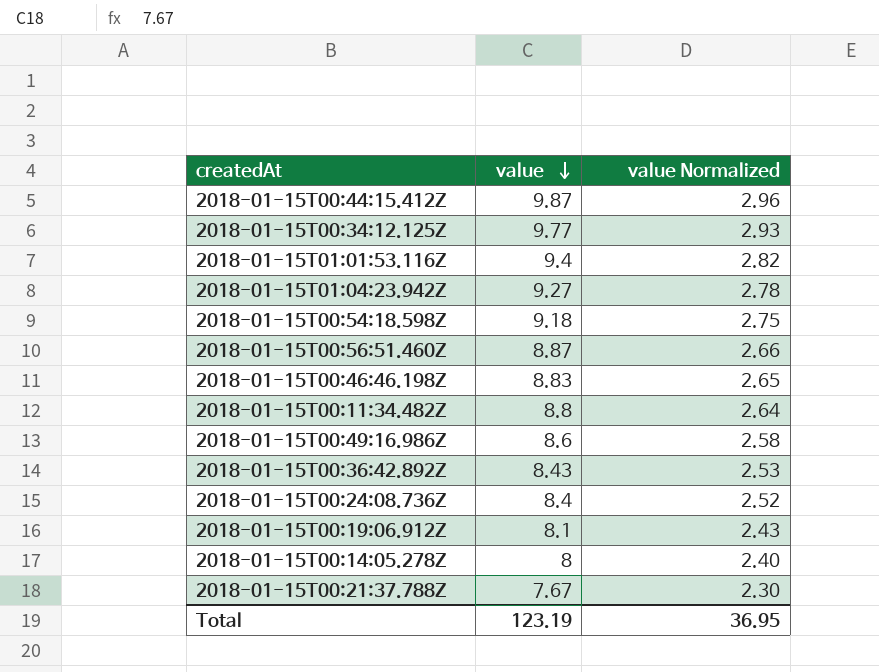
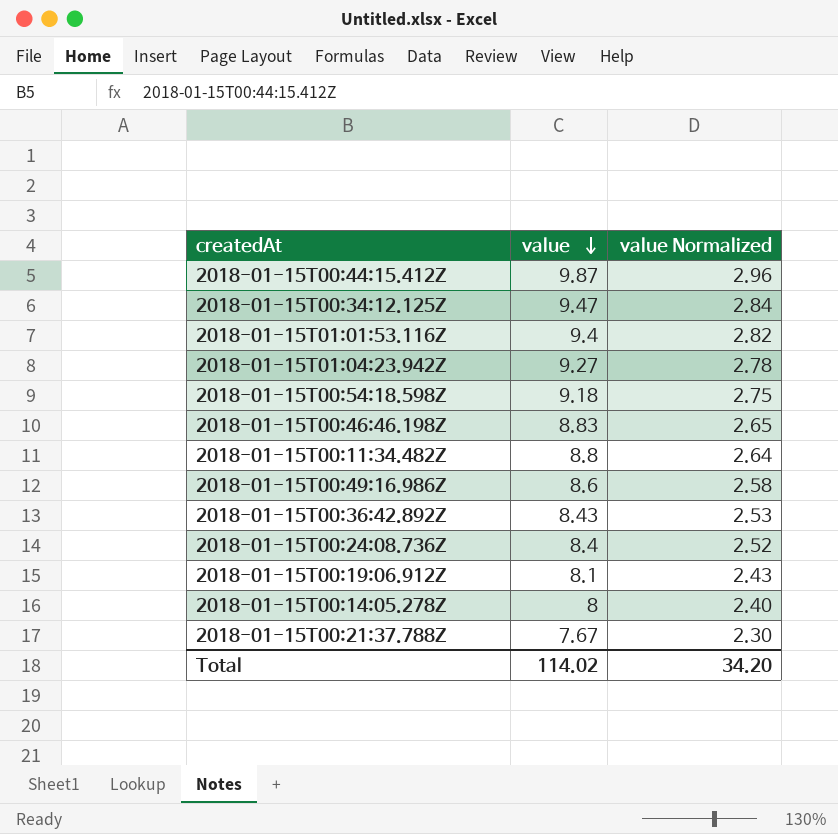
row 2018-01-15T00:56:51.460Z: 8.87 | 2.66 -> none
2018-01-15T00:34:12.125Z | value: 9.77 -> 9.47
2018-01-15T00:34:12.125Z | value Normalized: 2.93 -> 2.84
Total | value: 123.19 -> 114.02
Total | value Normalized: 36.95 -> 34.20

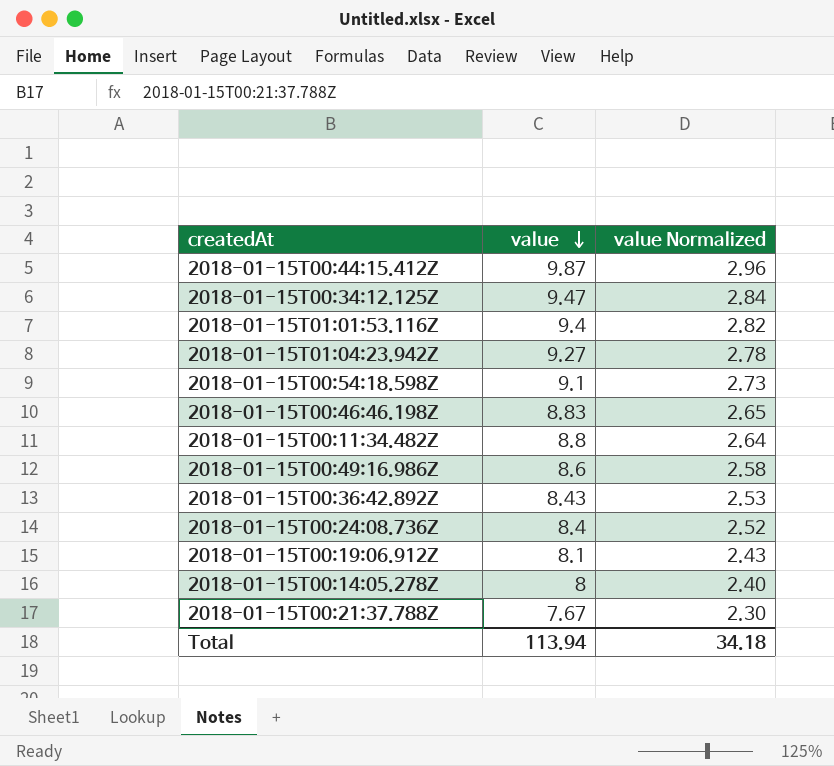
2018-01-15T00:54:18.598Z | value: 9.18 -> 9.1
2018-01-15T00:54:18.598Z | value Normalized: 2.75 -> 2.73
Total | value: 114.02 -> 113.94
Total | value Normalized: 34.20 -> 34.18

